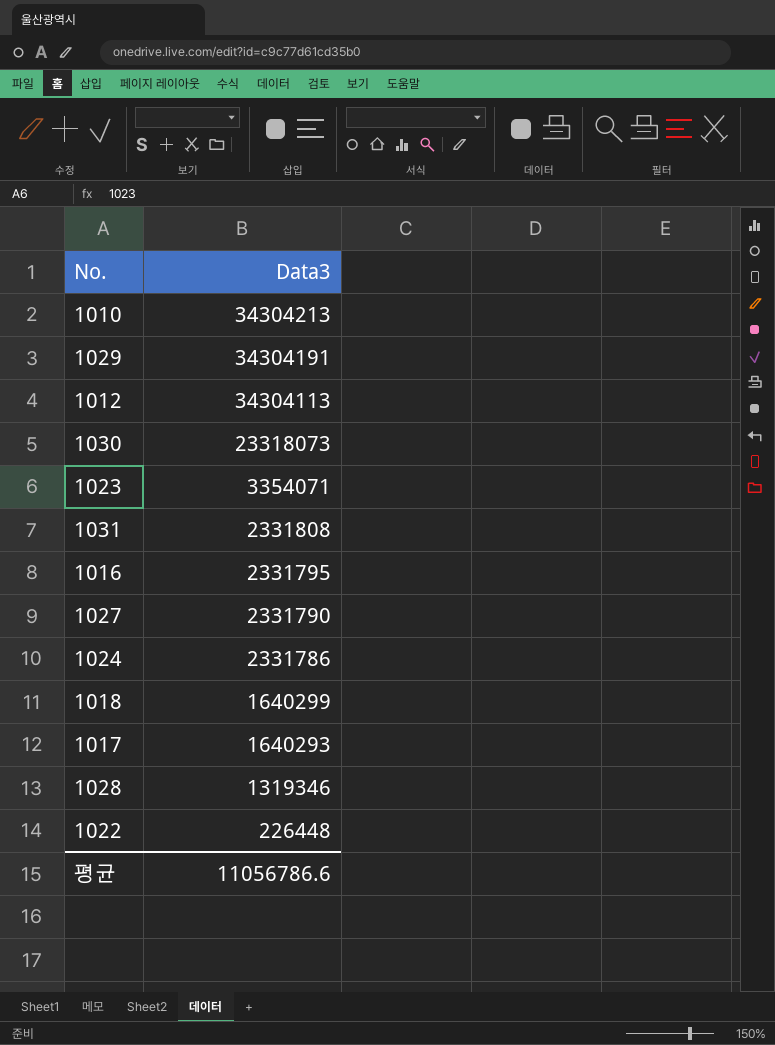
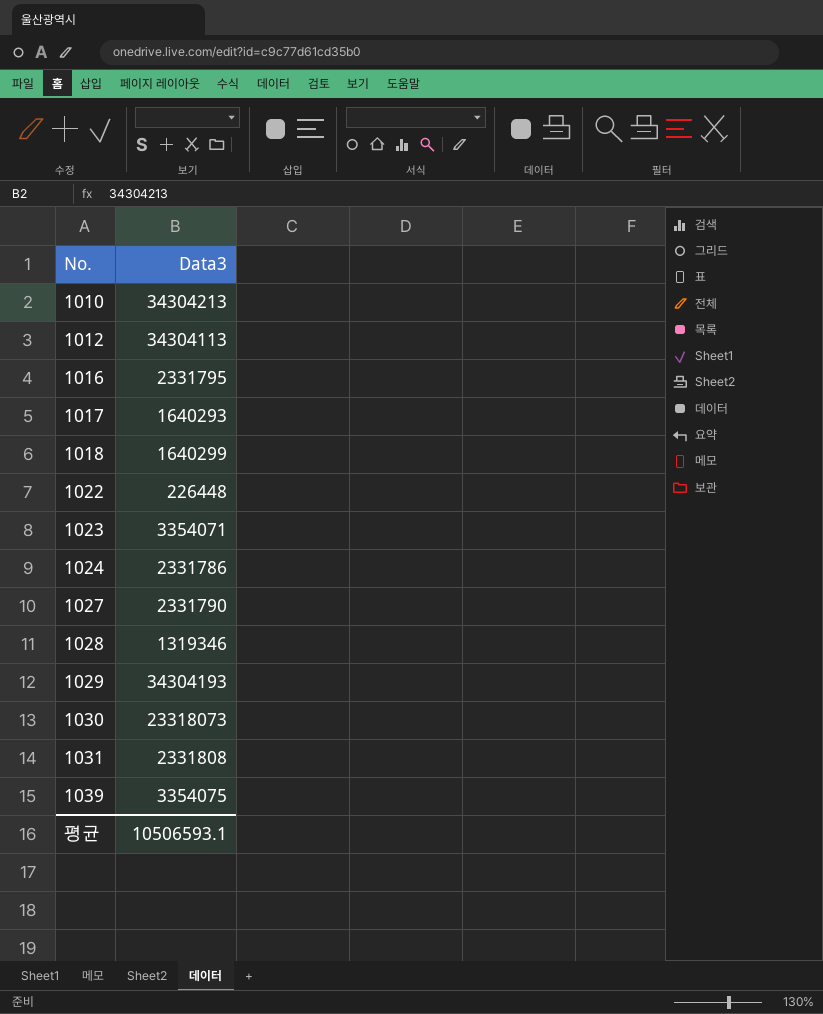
row order: Data3 descending -> No. ascending
1029 | Data3: 34304191 -> 34304193
row 1039: none -> 3354075
평균 | Data3: 11056786.6 -> 10506593.1

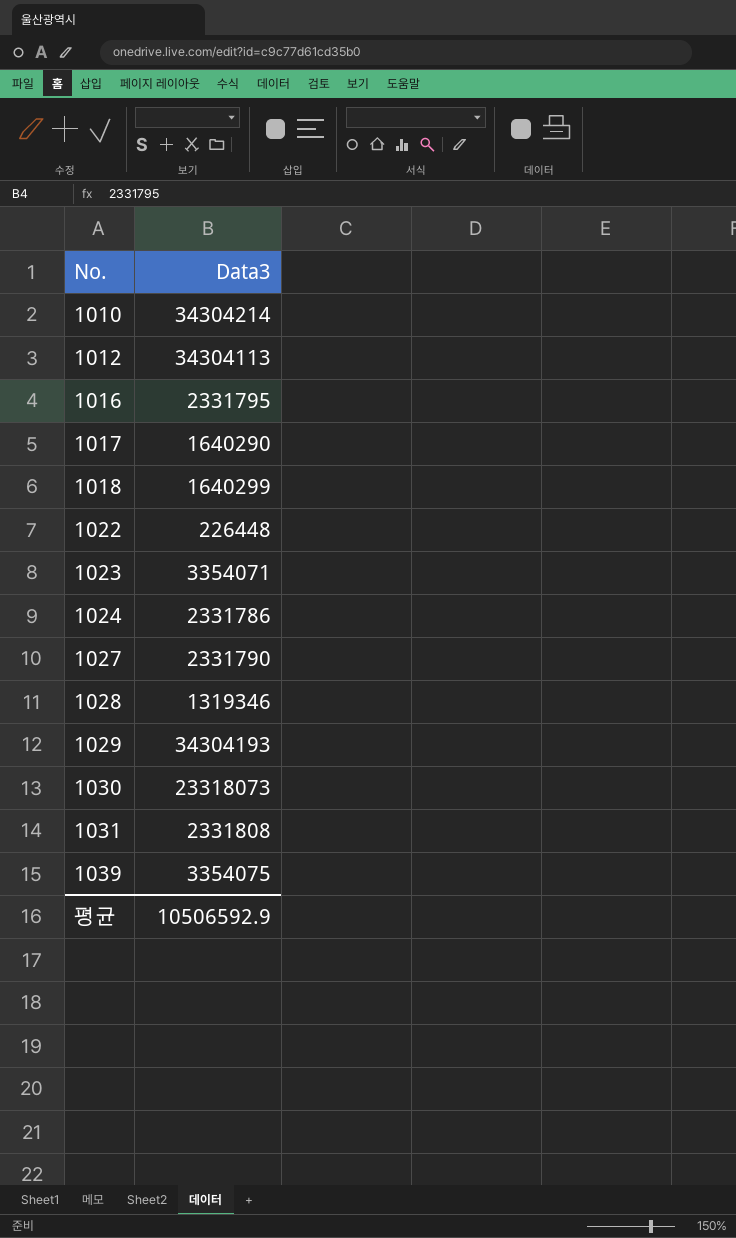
1010 | Data3: 34304213 -> 34304214
1017 | Data3: 1640293 -> 1640290
평균 | Data3: 10506593.1 -> 10506592.9

